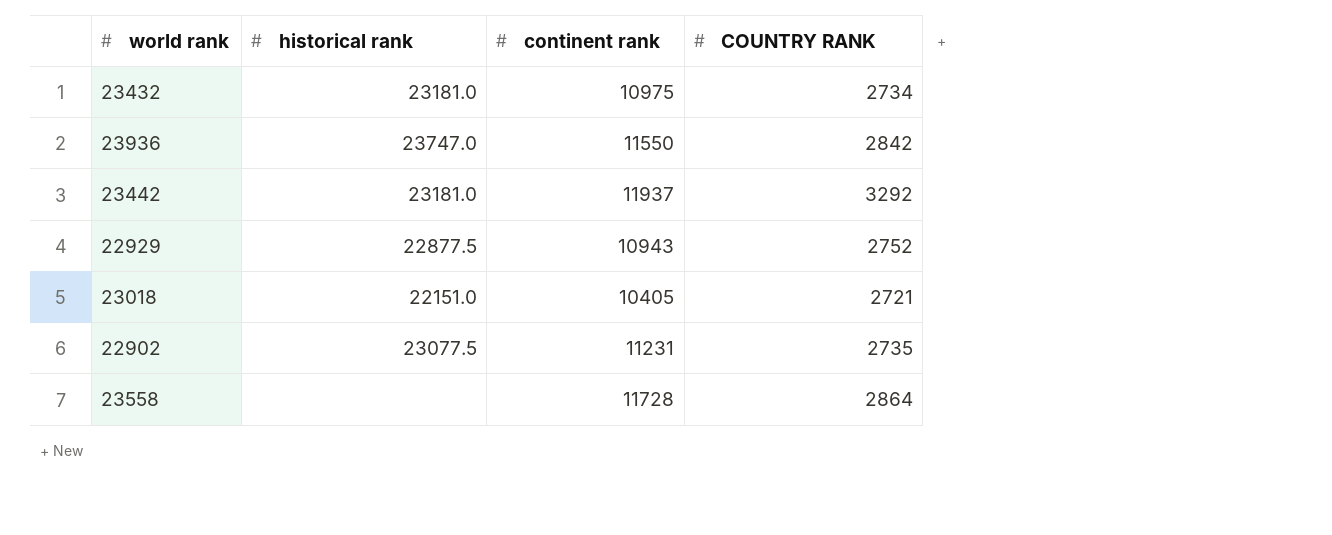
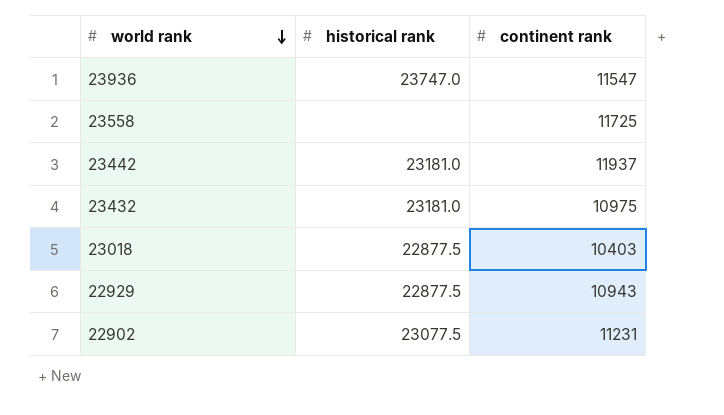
row order: none -> world rank descending
column COUNTRY RANK | position: 4 -> none
23936 | continent rank: 11550 -> 11547
23558 | continent rank: 11728 -> 11725
23018 | historical rank: 22151.0 -> 22877.5
23018 | continent rank: 10405 -> 10403

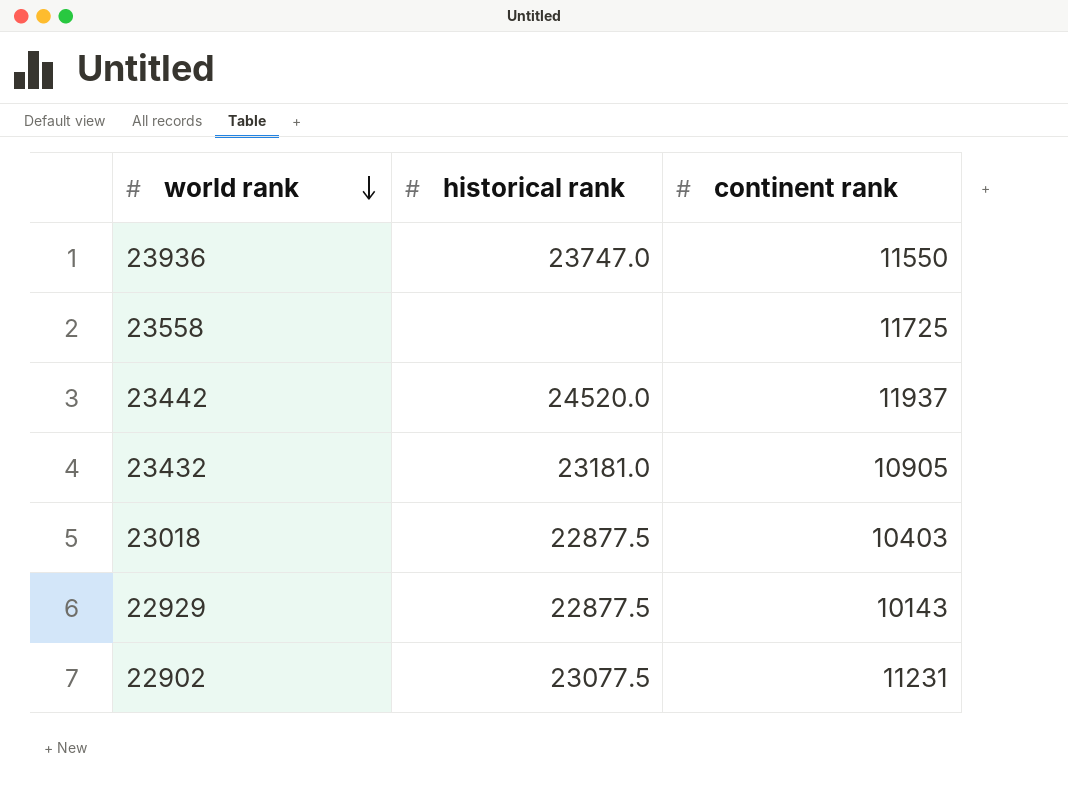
23936 | continent rank: 11547 -> 11550
23442 | historical rank: 23181.0 -> 24520.0
23432 | continent rank: 10975 -> 10905
22929 | continent rank: 10943 -> 10143

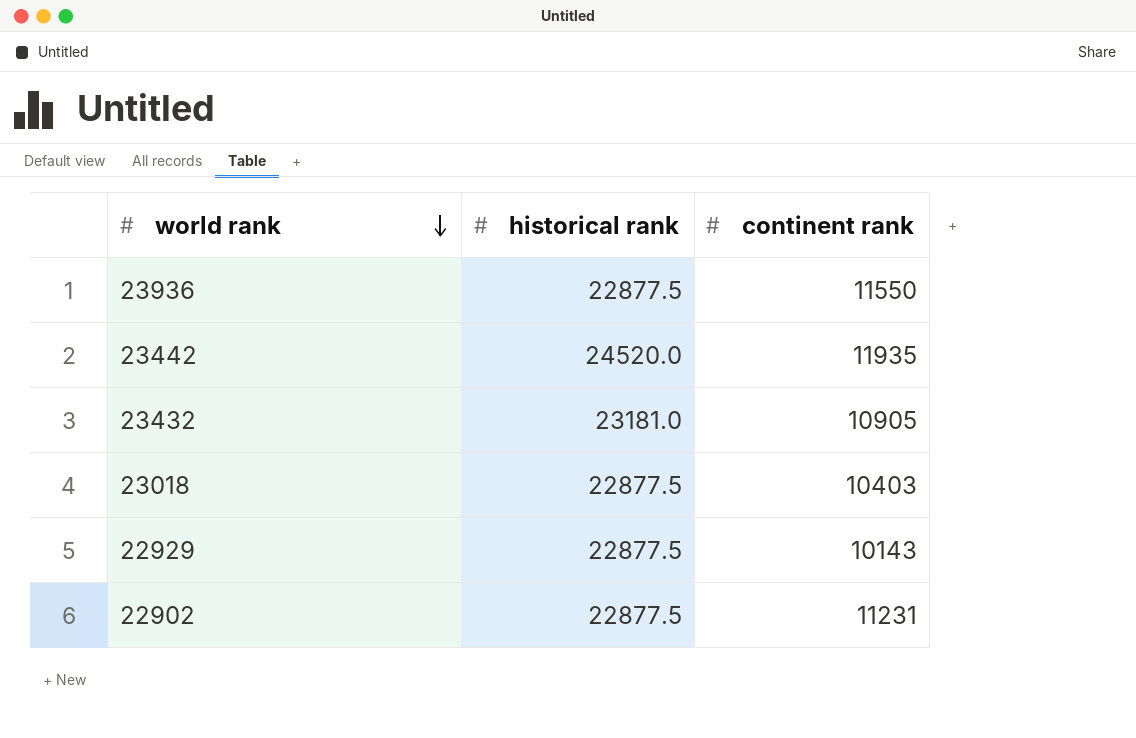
row 23558: none | 11725 -> none
23936 | historical rank: 23747.0 -> 22877.5
23442 | continent rank: 11937 -> 11935
22902 | historical rank: 23077.5 -> 22877.5

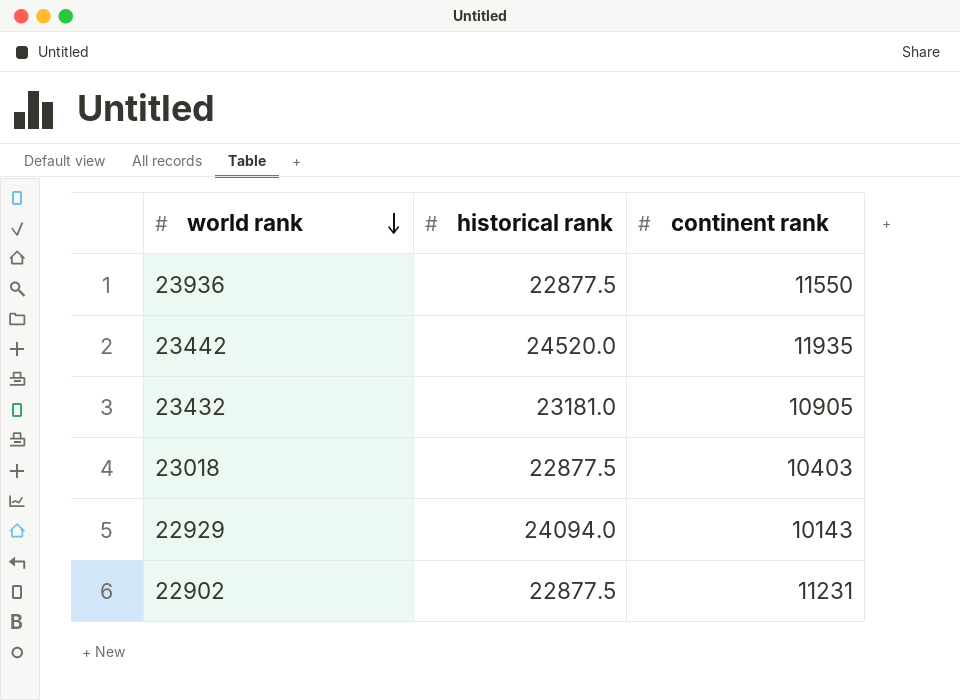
22929 | historical rank: 22877.5 -> 24094.0

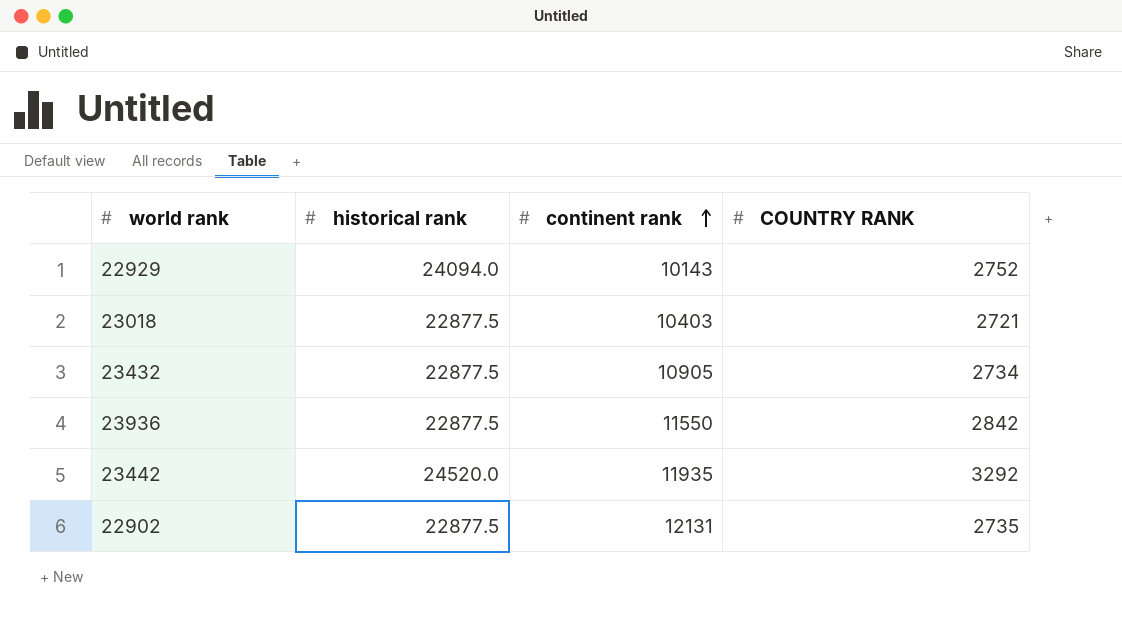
row order: world rank descending -> continent rank ascending
column COUNTRY RANK | position: none -> 4
23432 | historical rank: 23181.0 -> 22877.5
22902 | continent rank: 11231 -> 12131

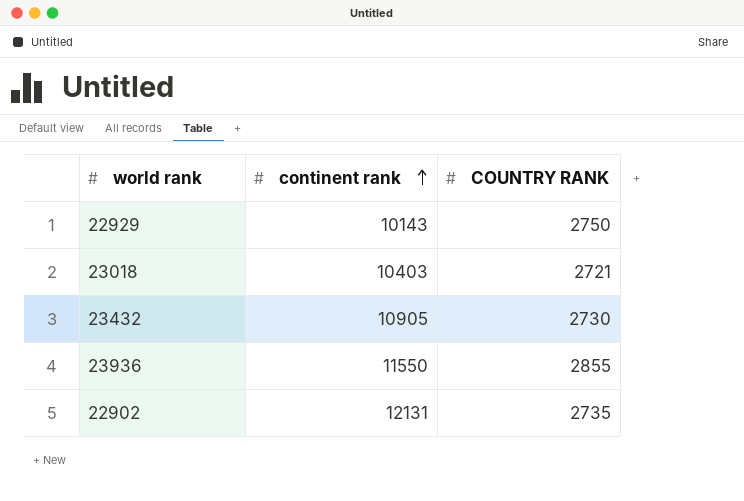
column historical rank | position: 2 -> none
row 23442: 24520.0 | 11935 | 3292 -> none
22929 | COUNTRY RANK: 2752 -> 2750
23432 | COUNTRY RANK: 2734 -> 2730
23936 | COUNTRY RANK: 2842 -> 2855

